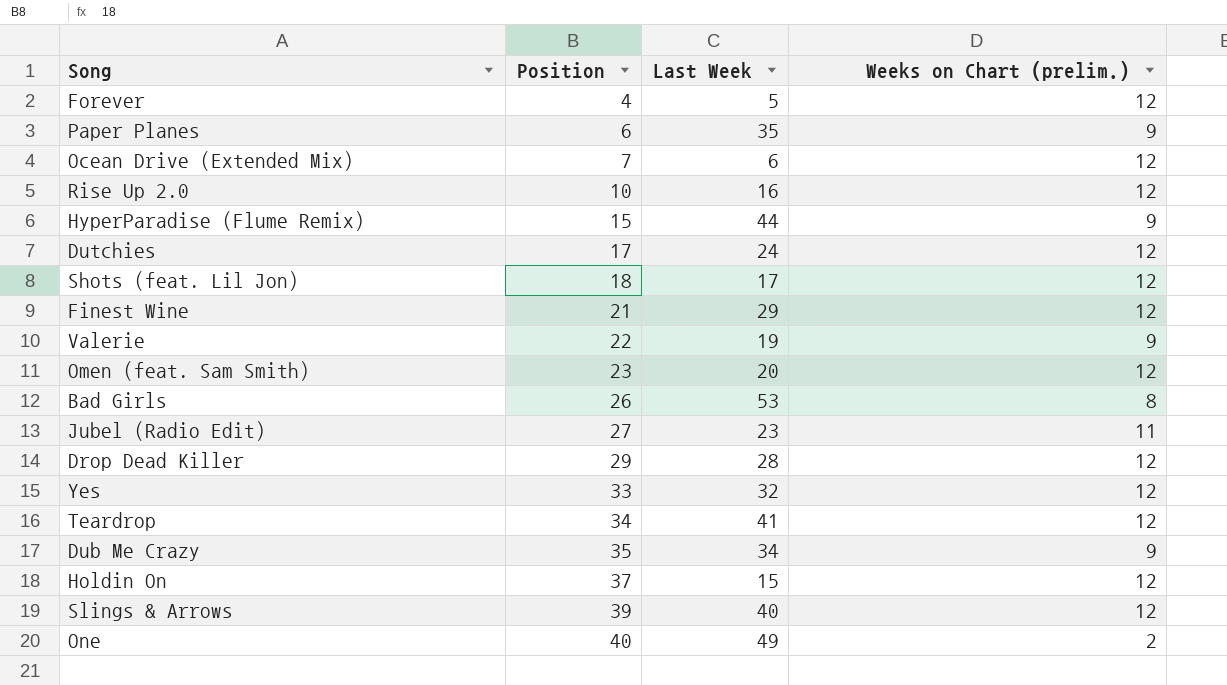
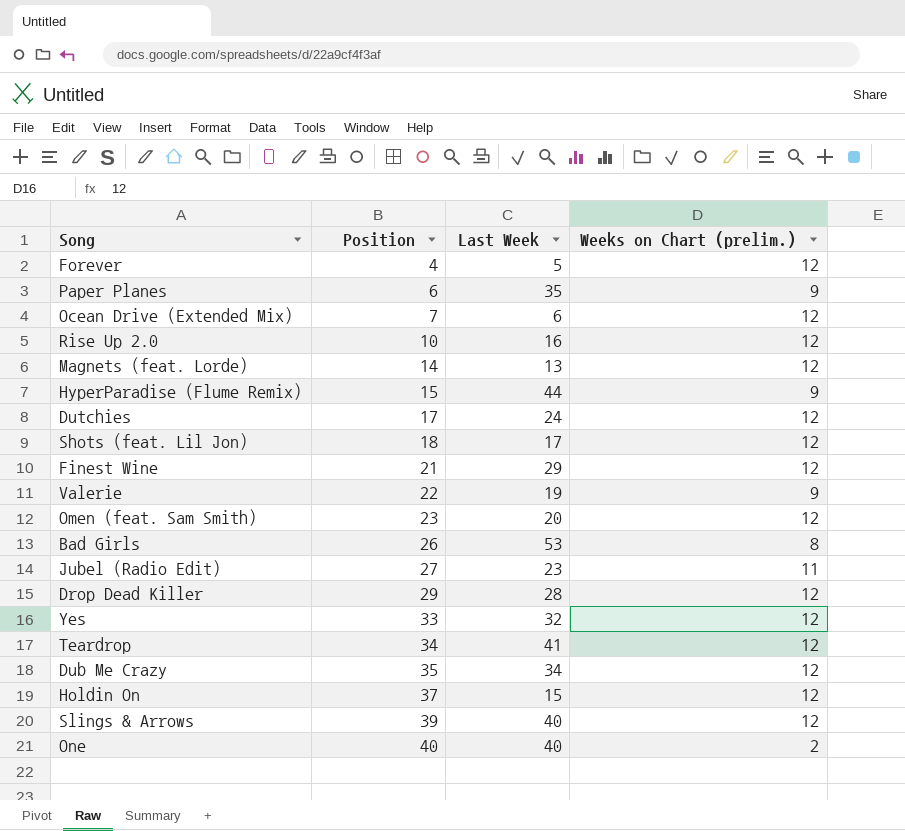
row Magnets (feat. Lorde): none -> 14 | 13 | 12
Dub Me Crazy | Weeks on Chart (prelim.): 9 -> 12
One | Last Week: 49 -> 40

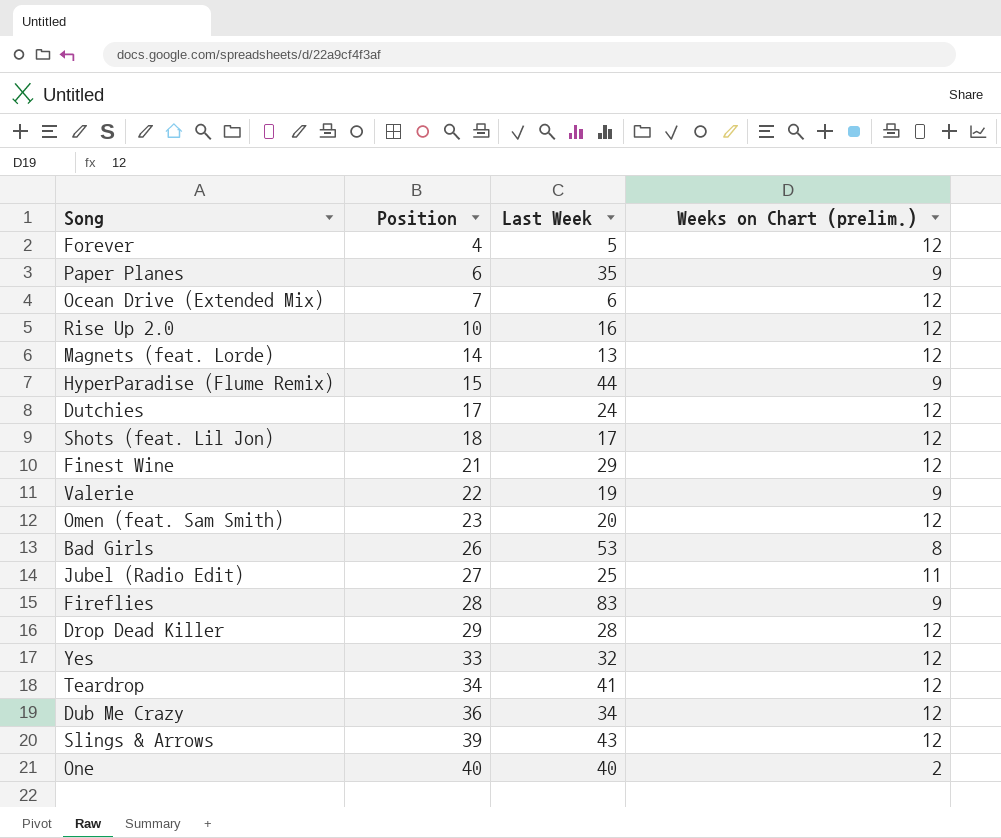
row Holdin On: 37 | 15 | 12 -> none
Jubel (Radio Edit) | Last Week: 23 -> 25
row Fireflies: none -> 28 | 83 | 9
Dub Me Crazy | Position: 35 -> 36
Slings & Arrows | Last Week: 40 -> 43

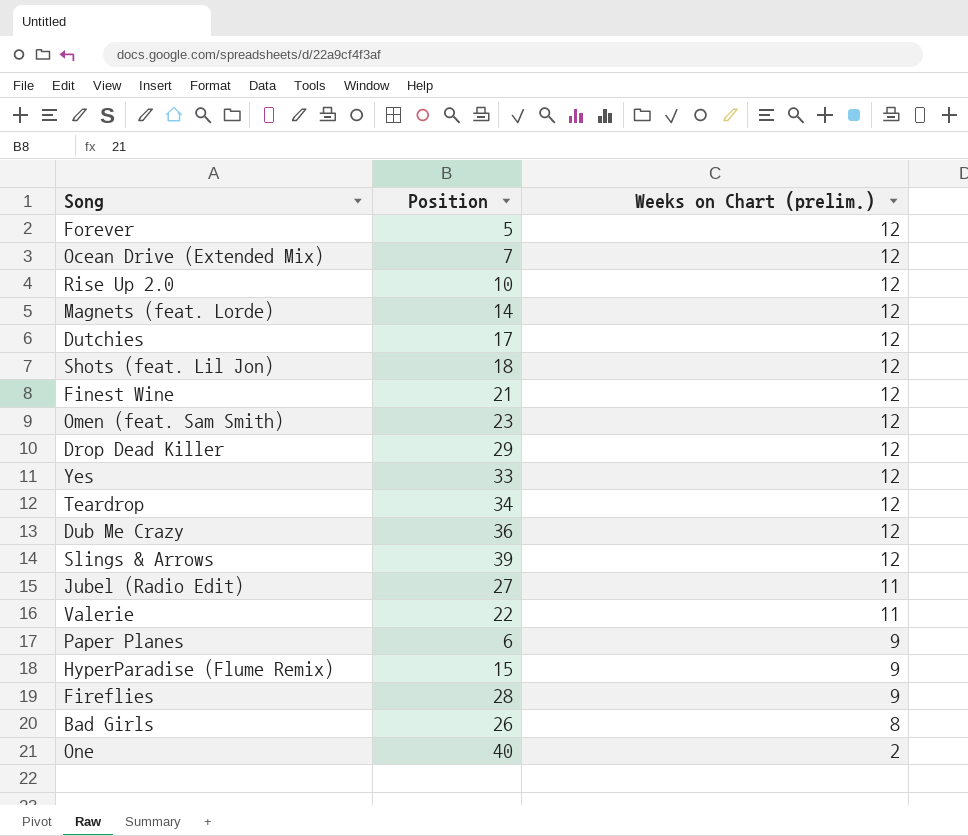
row order: Position ascending -> Weeks on Chart (prelim.) descending
column Last Week | position: 3 -> none
Forever | Position: 4 -> 5
Valerie | Weeks on Chart (prelim.): 9 -> 11

